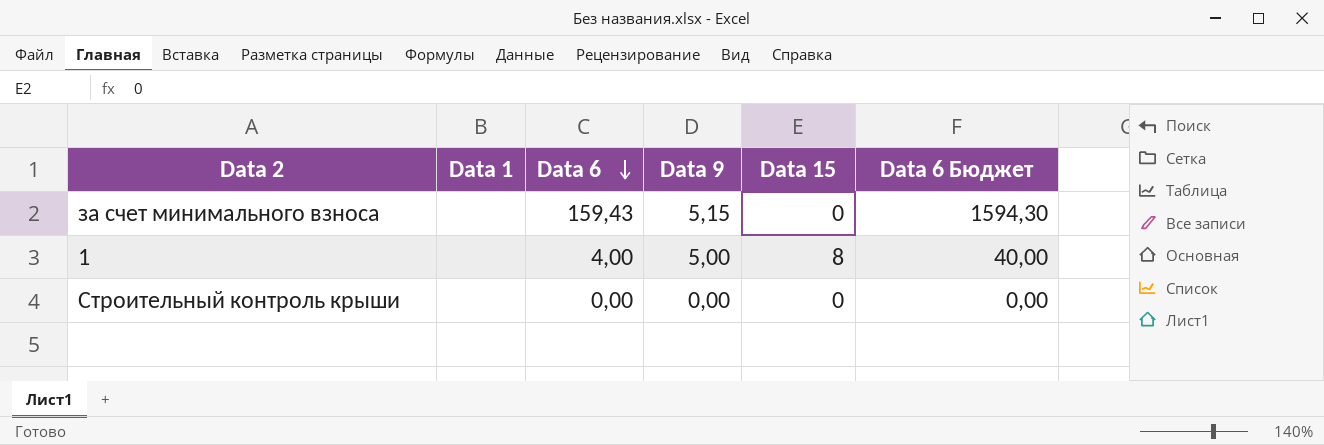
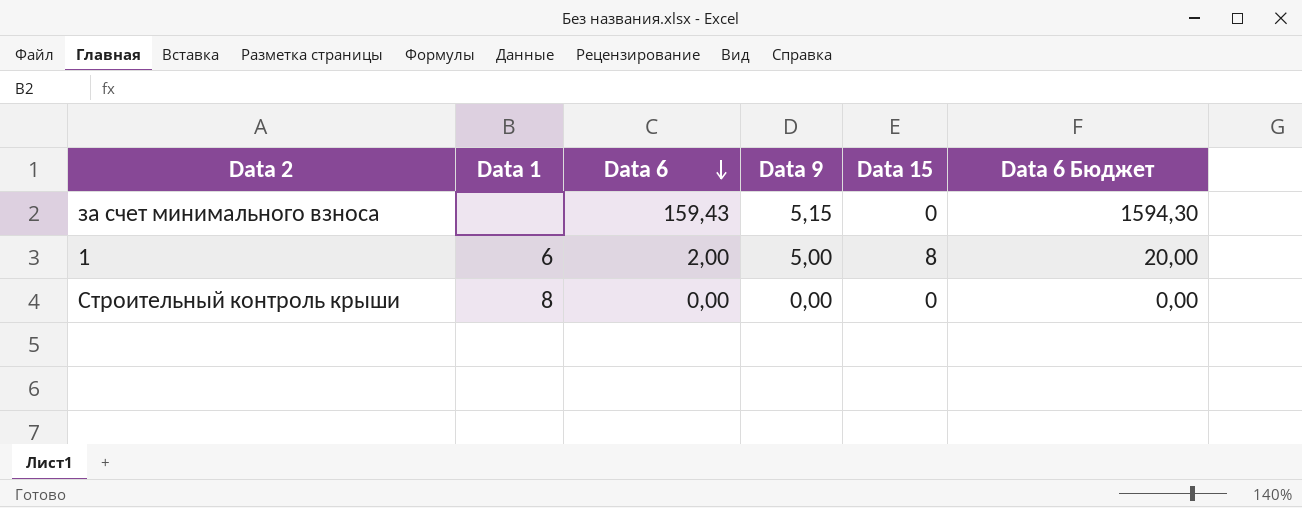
1 | Data 1: none -> 6
1 | Data 6: 4,00 -> 2,00
1 | Data 6 Бюджет: 40,00 -> 20,00
Строительный контроль крыши | Data 1: none -> 8

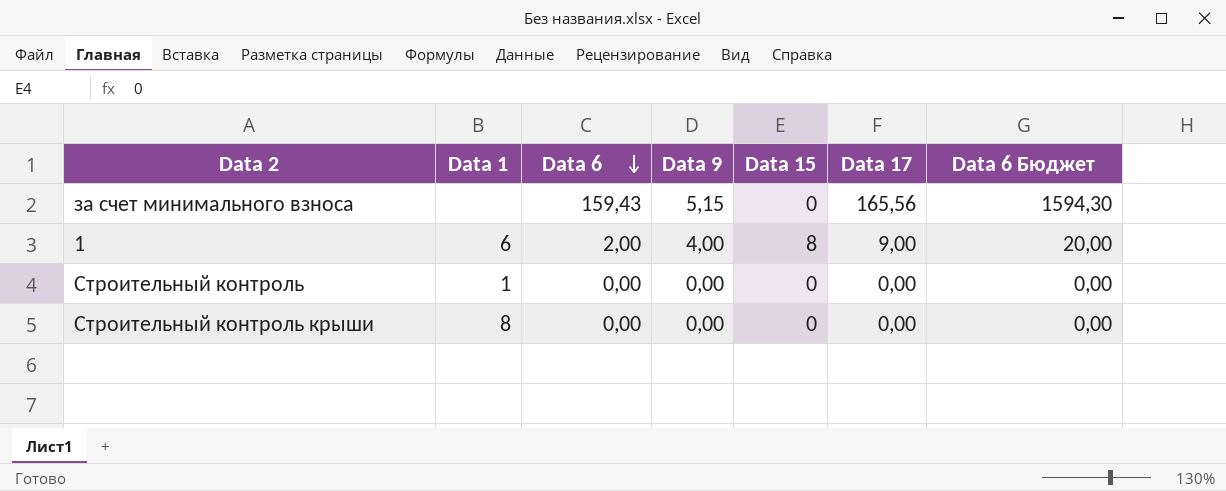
column Data 17 | position: none -> 6
1 | Data 9: 5,00 -> 4,00
row Строительный контроль: none -> 1 | 0,00 | 0,00 | 0 | 0,00 | 0,00

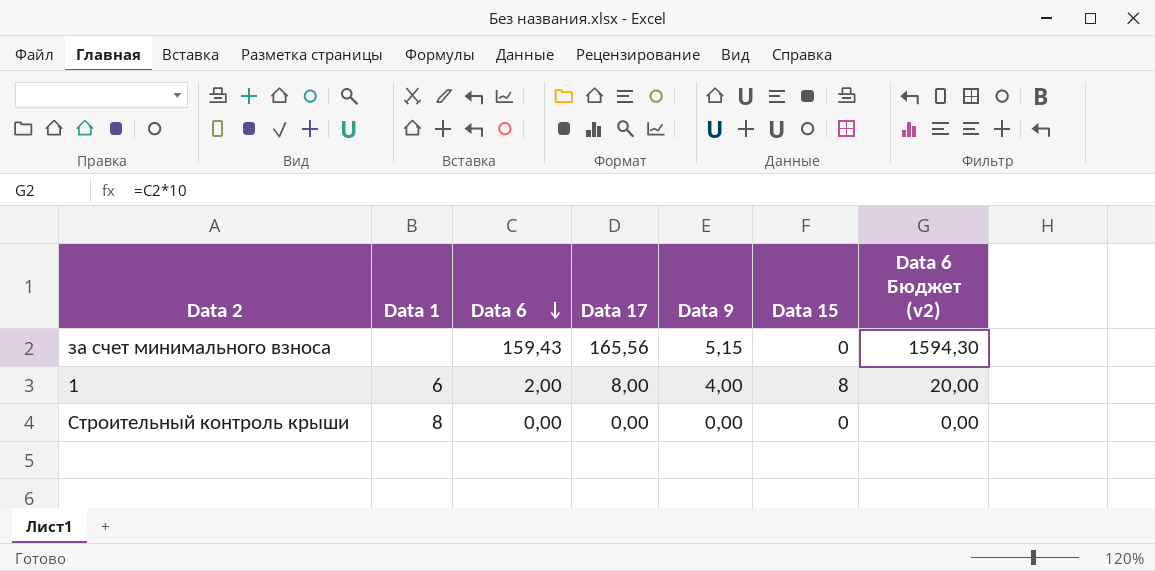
column Data 17 | position: 6 -> 4
column name: Data 6 Бюджет -> Data 6 Бюджет (v2)
row Строительный контроль: 1 | 0,00 | 0,00 | 0 | 0,00 | 0,00 -> none
1 | Data 17: 9,00 -> 8,00

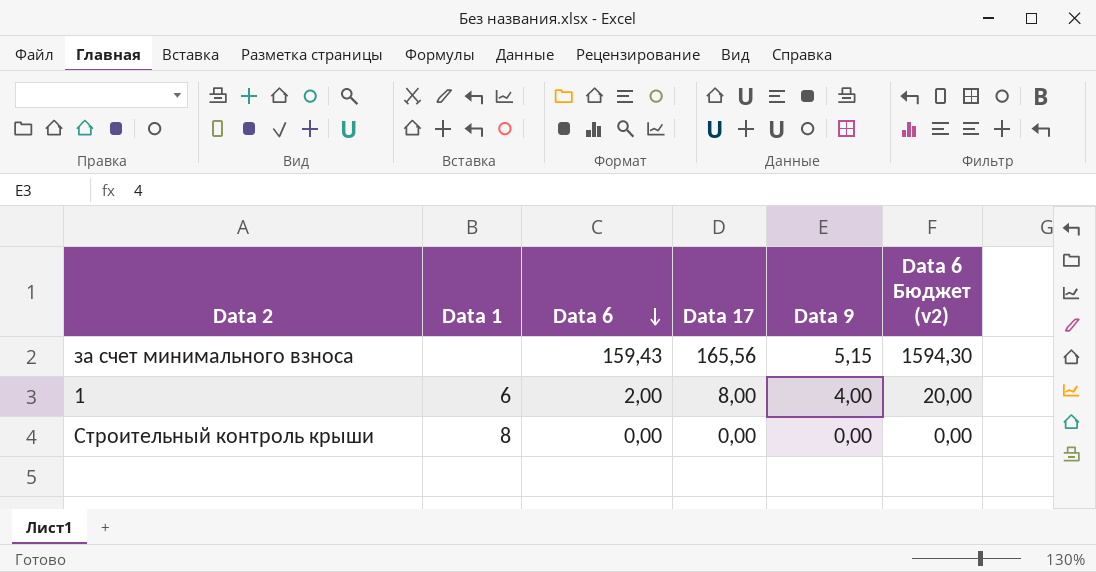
column Data 15 | position: 6 -> none

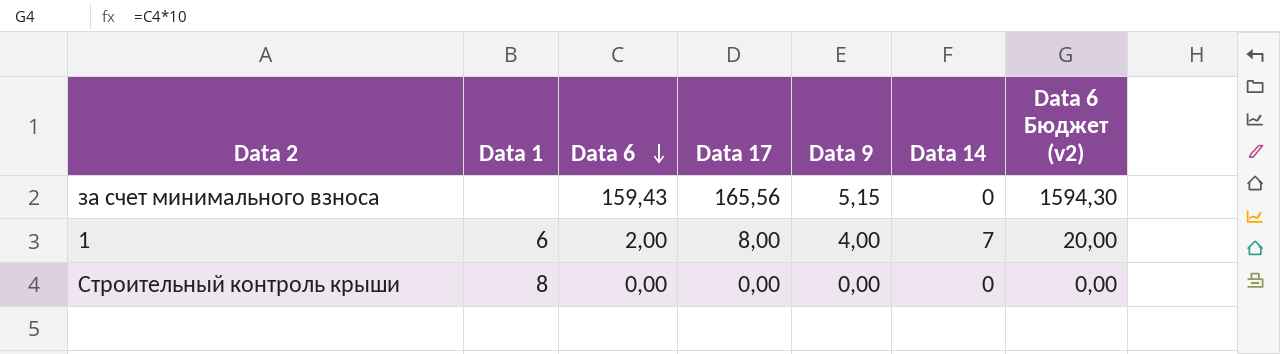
column Data 14 | position: none -> 6

